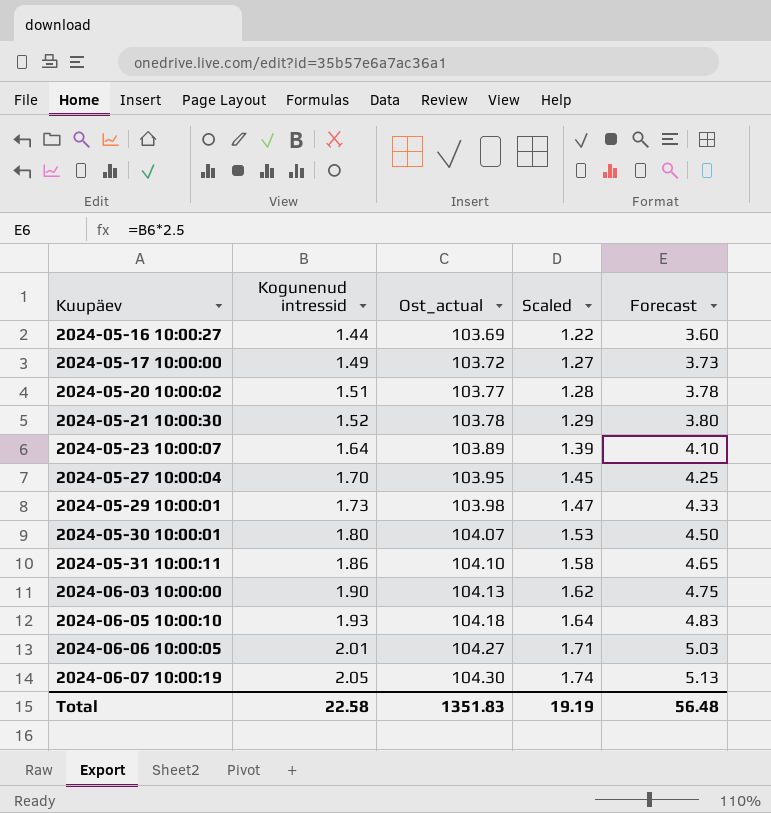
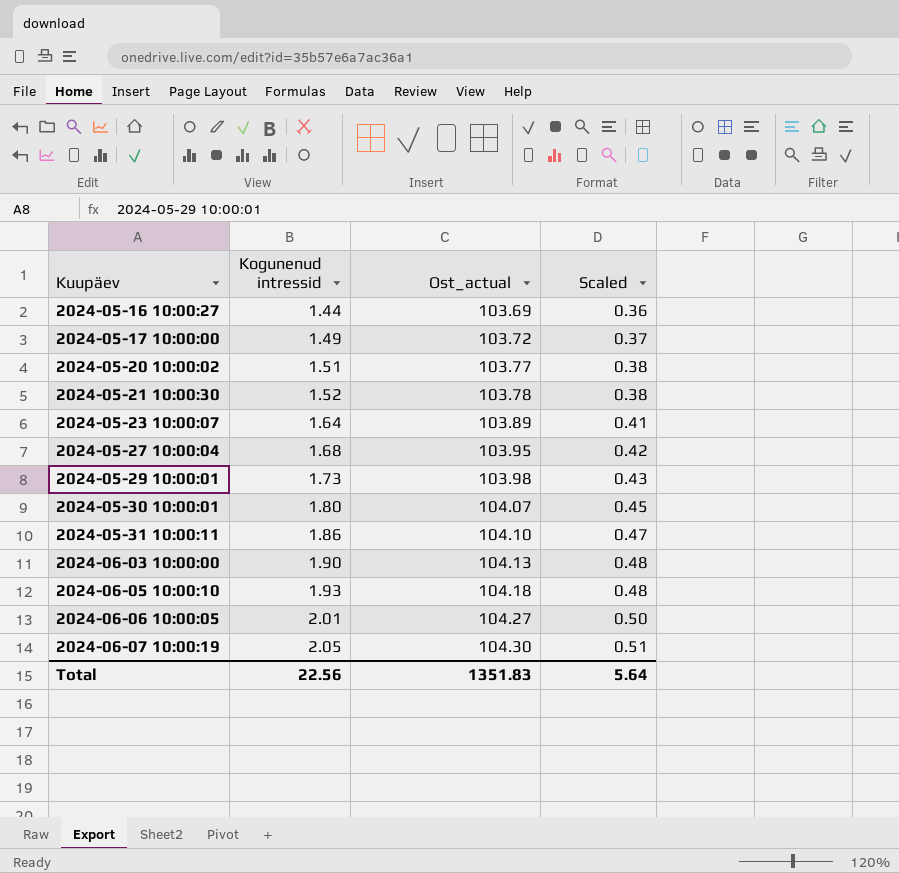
column Forecast | formula: [Kogunenud intressid] * 2.5 -> none
column Scaled | formula: [Kogunenud intressid] * 0.85 -> [Kogunenud intressid] * 0.25
2024-05-27 10:00:04 | Kogunenud intressid: 1.70 -> 1.68
Total | Kogunenud intressid: 22.58 -> 22.56
Total | Scaled: 19.19 -> 5.64

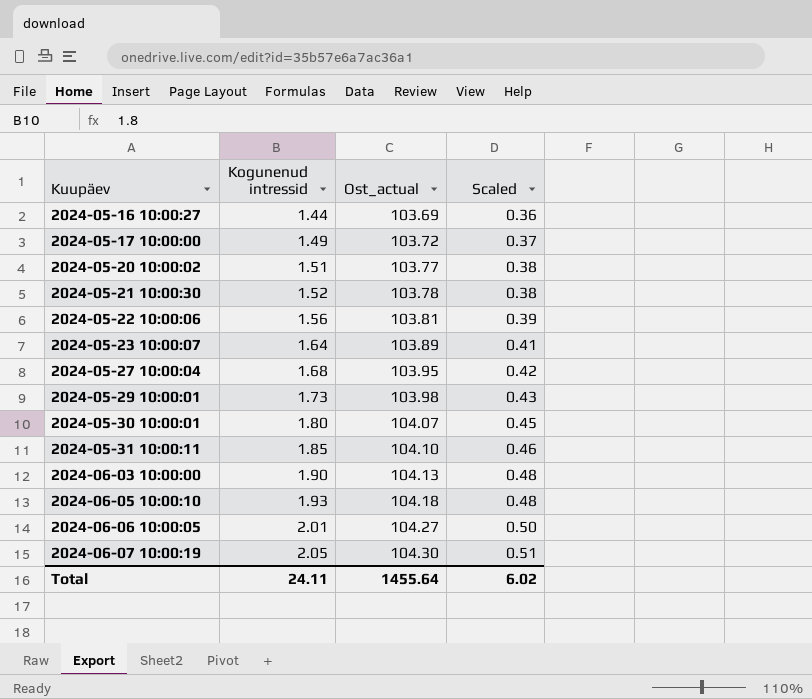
row 2024-05-22 10:00:06: none -> 1.56 | 103.81 | 0.39
2024-05-31 10:00:11 | Kogunenud intressid: 1.86 -> 1.85
2024-05-31 10:00:11 | Scaled: 0.47 -> 0.46
Total | Kogunenud intressid: 22.56 -> 24.11
Total | Ost_actual: 1351.83 -> 1455.64
Total | Scaled: 5.64 -> 6.02

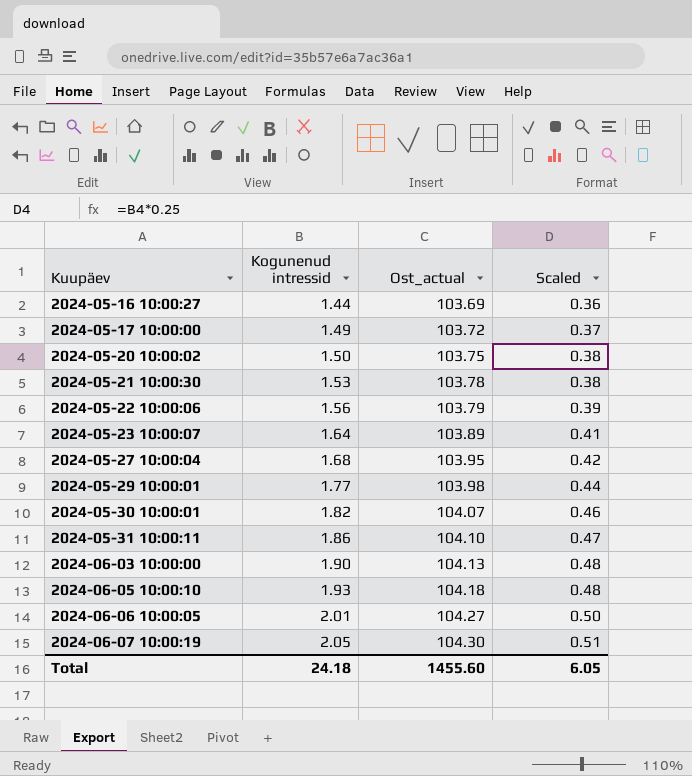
2024-05-20 10:00:02 | Kogunenud intressid: 1.51 -> 1.50
2024-05-20 10:00:02 | Ost_actual: 103.77 -> 103.75
2024-05-21 10:00:30 | Kogunenud intressid: 1.52 -> 1.53
2024-05-22 10:00:06 | Ost_actual: 103.81 -> 103.79
2024-05-29 10:00:01 | Kogunenud intressid: 1.73 -> 1.77
2024-05-29 10:00:01 | Scaled: 0.43 -> 0.44
2024-05-30 10:00:01 | Kogunenud intressid: 1.80 -> 1.82
2024-05-30 10:00:01 | Scaled: 0.45 -> 0.46
2024-05-31 10:00:11 | Kogunenud intressid: 1.85 -> 1.86
2024-05-31 10:00:11 | Scaled: 0.46 -> 0.47
Total | Kogunenud intressid: 24.11 -> 24.18
Total | Ost_actual: 1455.64 -> 1455.60
Total | Scaled: 6.02 -> 6.05

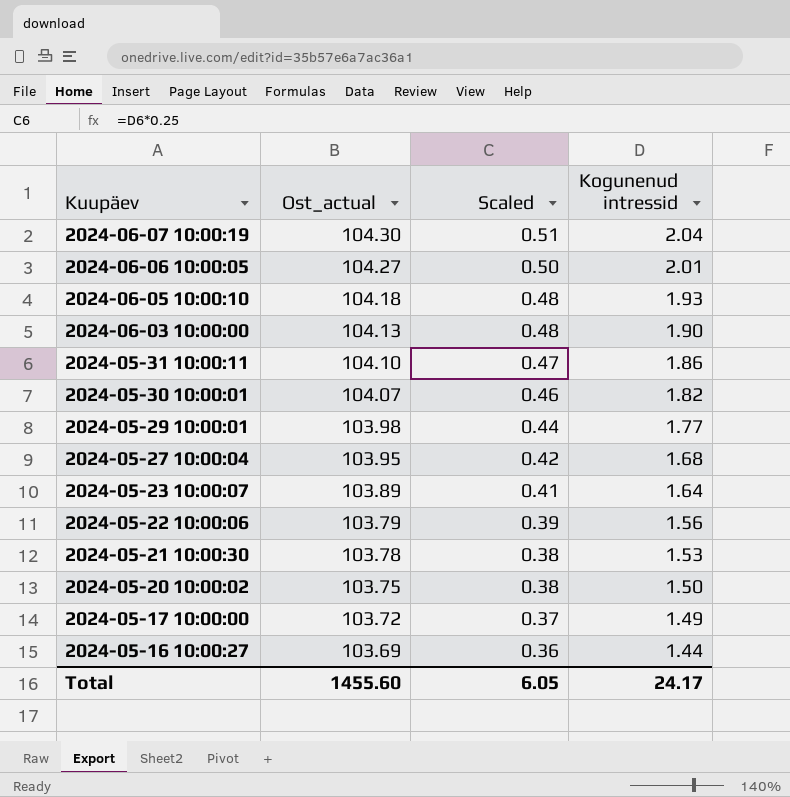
row order: Kuupäev ascending -> Kuupäev descending
column Kogunenud intressid | position: 2 -> 4
2024-06-07 10:00:19 | Kogunenud intressid: 2.05 -> 2.04
Total | Kogunenud intressid: 24.18 -> 24.17

